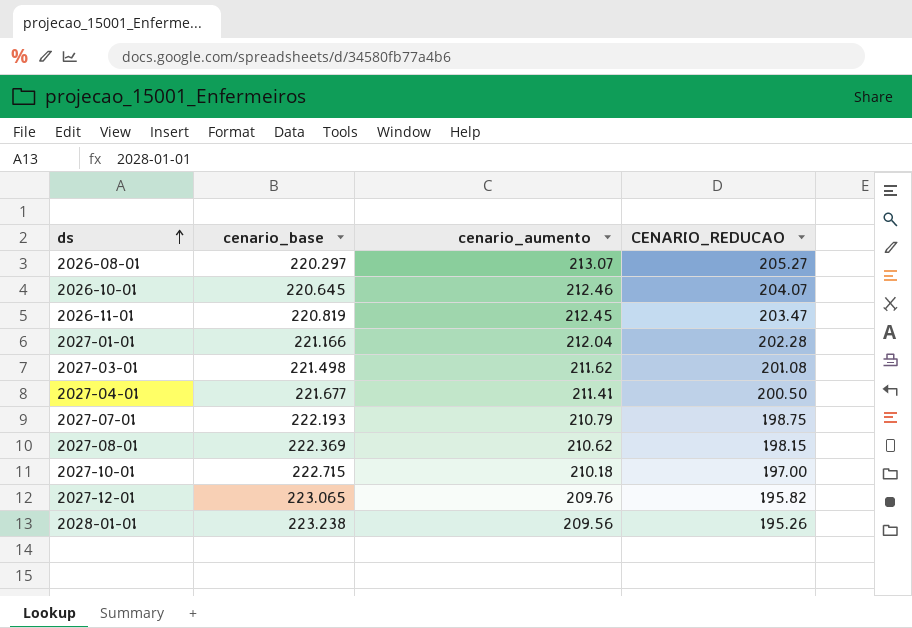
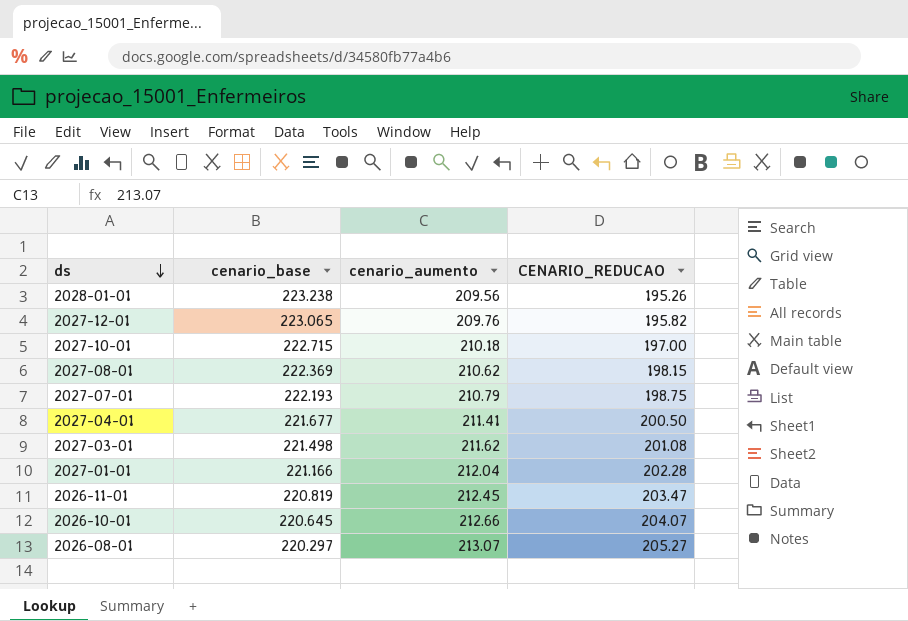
row order: ds ascending -> ds descending
2026-10-01 | cenario_aumento: 212.46 -> 212.66

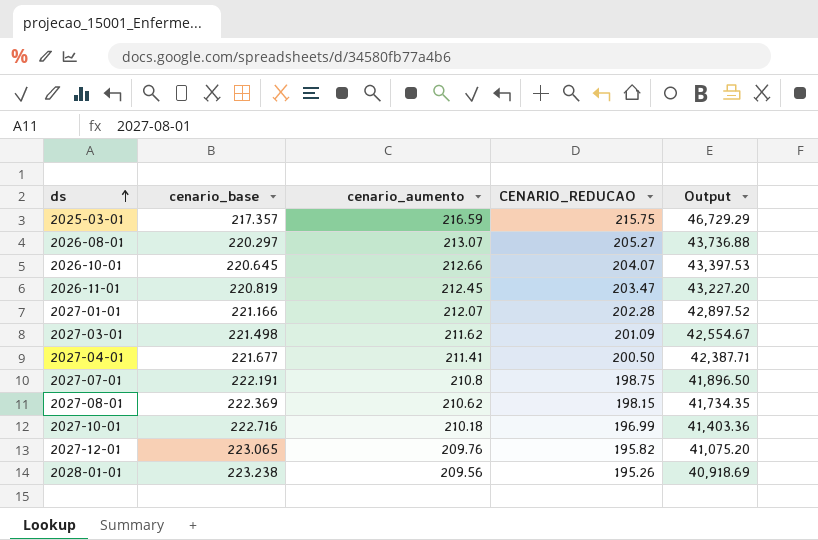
row order: ds descending -> ds ascending
column Output | formula: none -> [cenario_aumento] * [CENARIO_REDUCAO]
row 2025-03-01: none -> 217.357 | 216.59 | 215.75 | 46,729.29
2027-01-01 | cenario_aumento: 212.04 -> 212.07
2027-03-01 | CENARIO_REDUCAO: 201.08 -> 201.09
2027-07-01 | cenario_base: 222.193 -> 222.191
2027-07-01 | cenario_aumento: 210.79 -> 210.8
2027-10-01 | cenario_base: 222.715 -> 222.716
2027-10-01 | CENARIO_REDUCAO: 197.00 -> 196.99

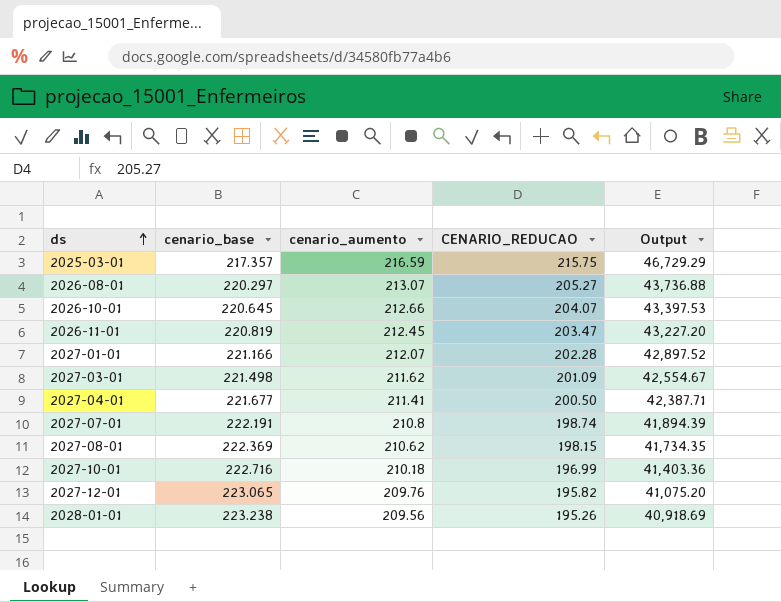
2027-07-01 | CENARIO_REDUCAO: 198.75 -> 198.74
2027-07-01 | Output: 41,896.50 -> 41,894.39

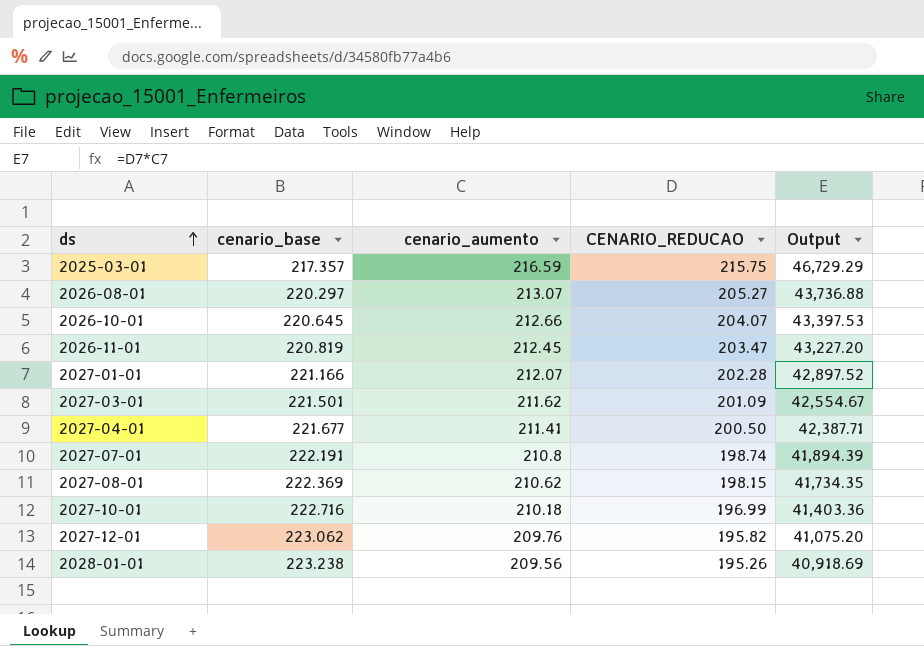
2027-03-01 | cenario_base: 221.498 -> 221.501
2027-12-01 | cenario_base: 223.065 -> 223.062

